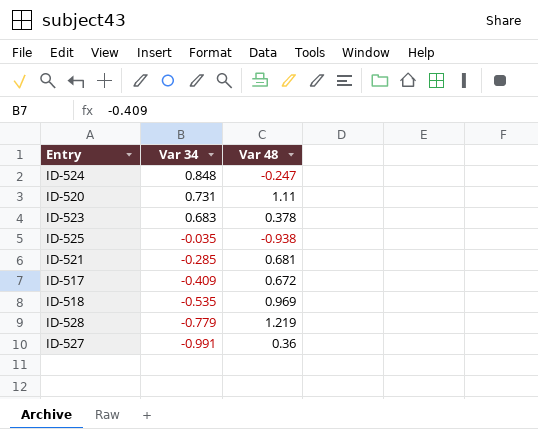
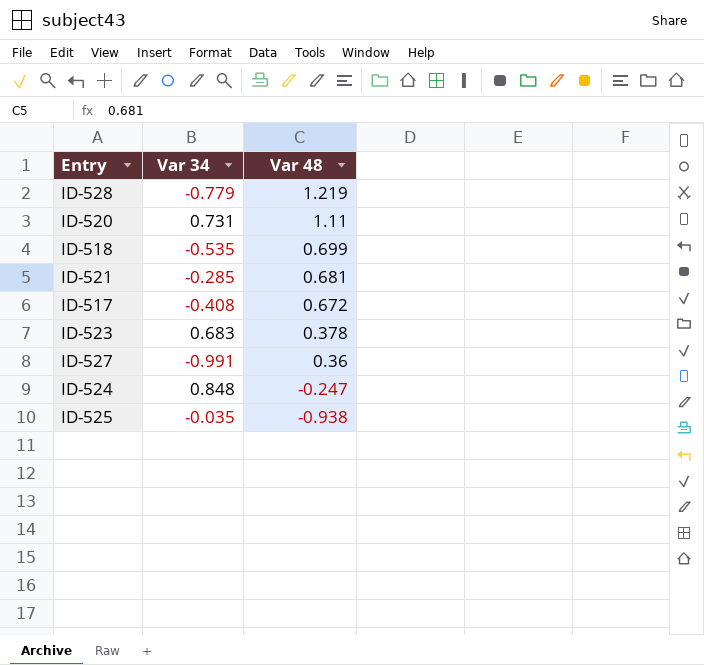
row order: Var 34 descending -> Var 48 descending
ID-518 | Var 48: 0.969 -> 0.699
ID-517 | Var 34: -0.409 -> -0.408

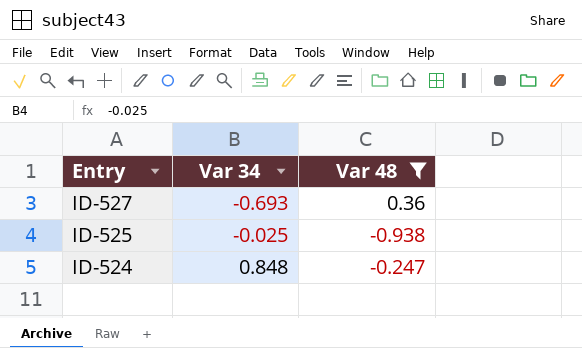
filter: none -> Var 48 <= 0.36
row order: Var 48 descending -> Entry descending
ID-527 | Var 34: -0.991 -> -0.693
ID-525 | Var 34: -0.035 -> -0.025

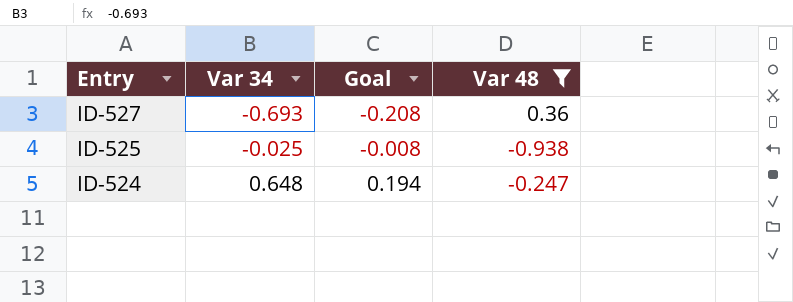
column Goal | formula: none -> [Var 34] * 0.3
ID-524 | Var 34: 0.848 -> 0.648

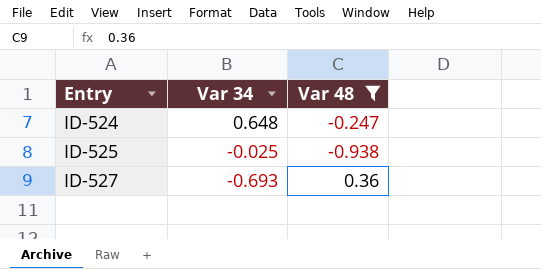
row order: Entry descending -> Entry ascending
column Goal | formula: [Var 34] * 0.3 -> none

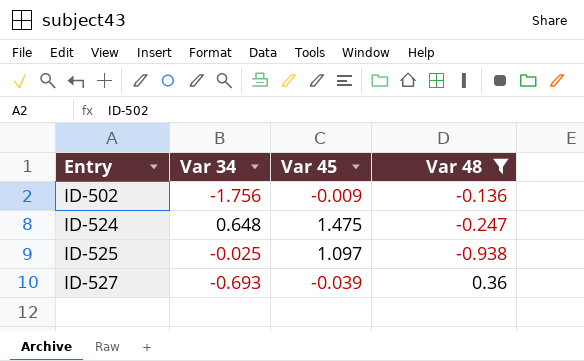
column Var 45 | position: none -> 3
row ID-502: none -> -1.756 | -0.009 | -0.136

